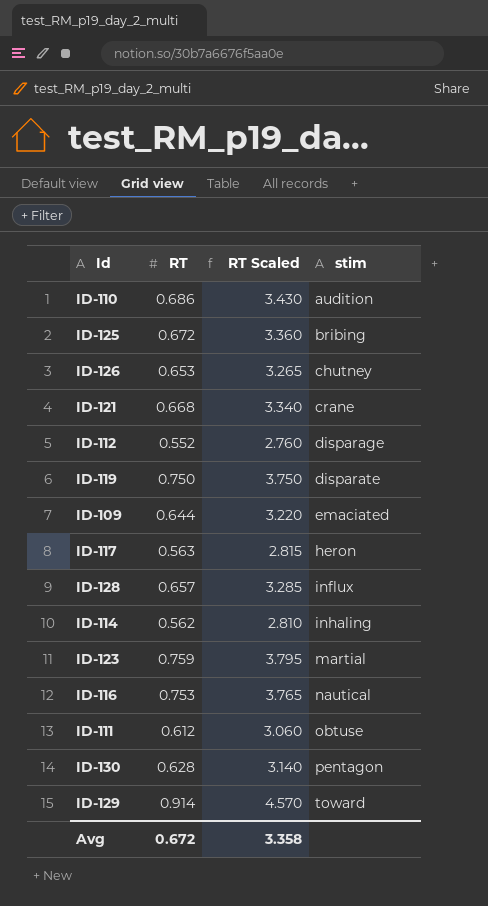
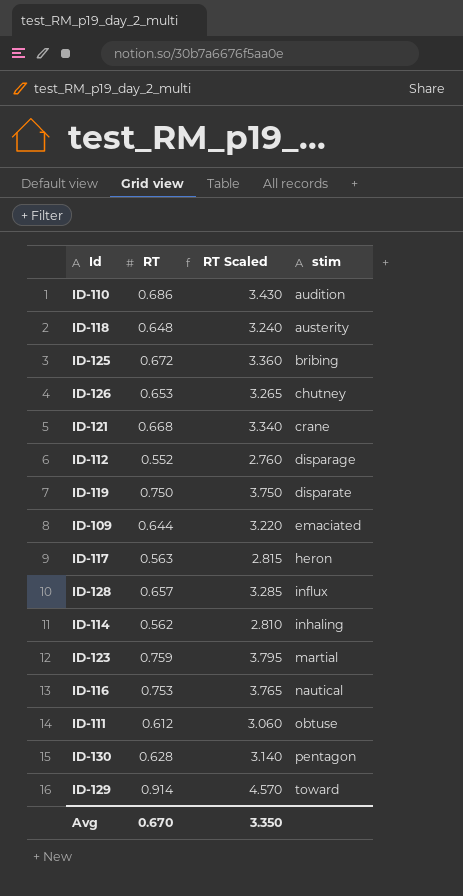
row ID-118: none -> 0.648 | 3.240 | austerity
Avg | RT: 0.672 -> 0.670
Avg | RT Scaled: 3.358 -> 3.350

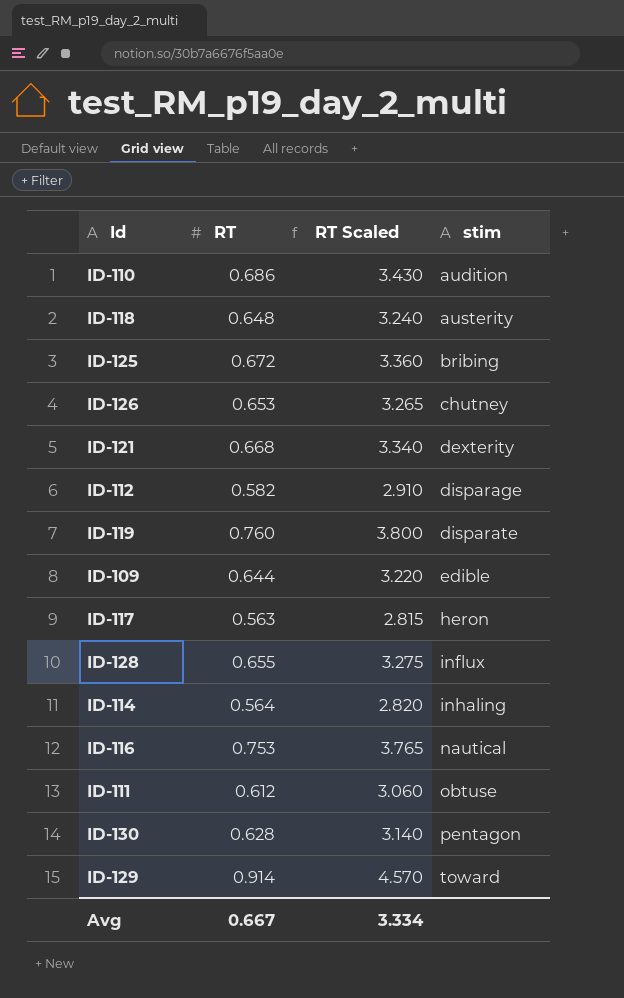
row ID-123: 0.759 | 3.795 | martial -> none
ID-121 | stim: crane -> dexterity
ID-112 | RT: 0.552 -> 0.582
ID-112 | RT Scaled: 2.760 -> 2.910
ID-119 | RT: 0.750 -> 0.760
ID-119 | RT Scaled: 3.750 -> 3.800
ID-109 | stim: emaciated -> edible
ID-128 | RT: 0.657 -> 0.655
ID-128 | RT Scaled: 3.285 -> 3.275
ID-114 | RT: 0.562 -> 0.564
ID-114 | RT Scaled: 2.810 -> 2.820
Avg | RT: 0.670 -> 0.667
Avg | RT Scaled: 3.350 -> 3.334

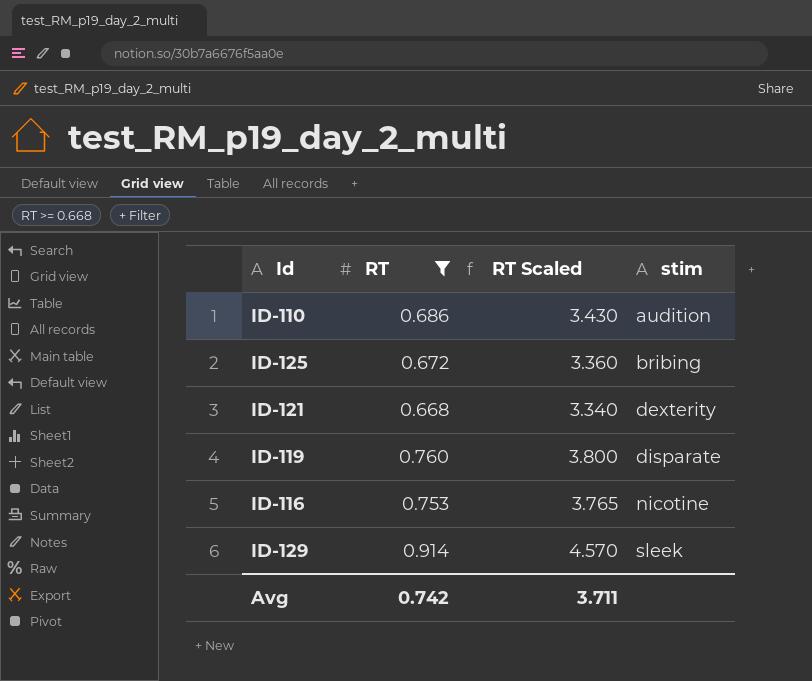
filter: none -> RT >= 0.668
ID-116 | stim: nautical -> nicotine
ID-129 | stim: toward -> sleek
Avg | RT: 0.667 -> 0.742
Avg | RT Scaled: 3.334 -> 3.711

